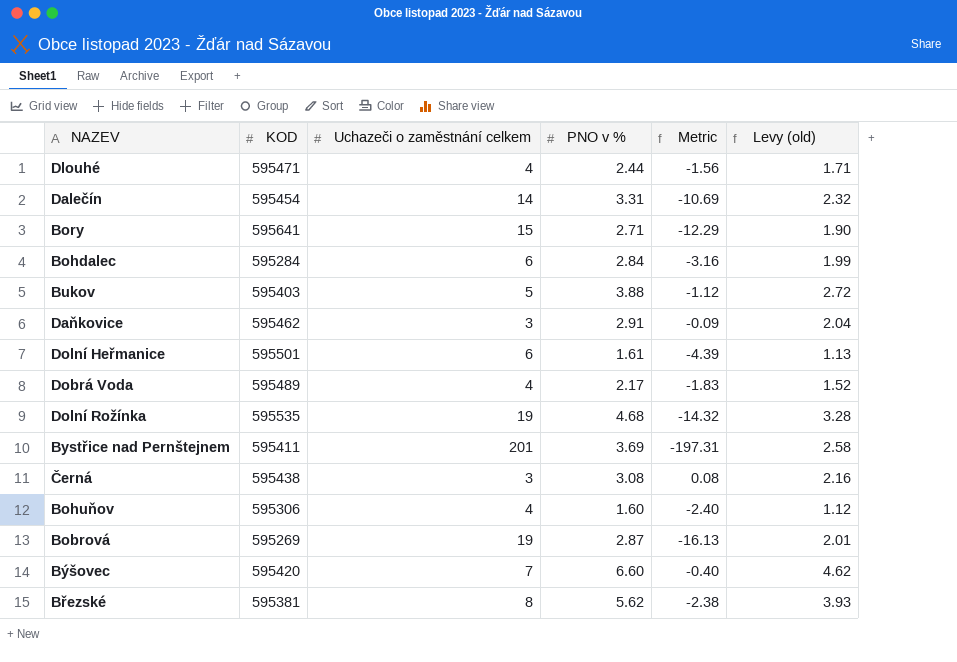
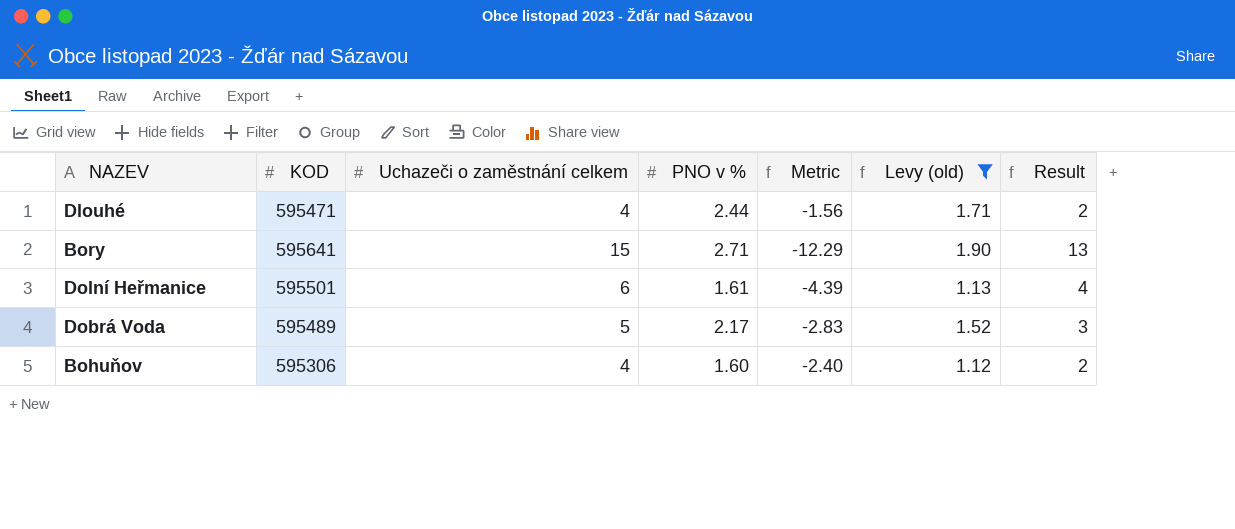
filter: none -> Levy (old) <= 1.90
column Result | formula: none -> [Uchazeči o zaměstnání celkem] - 2
Dobrá Voda | Uchazeči o zaměstnání celkem: 4 -> 5
Dobrá Voda | Metric: -1.83 -> -2.83

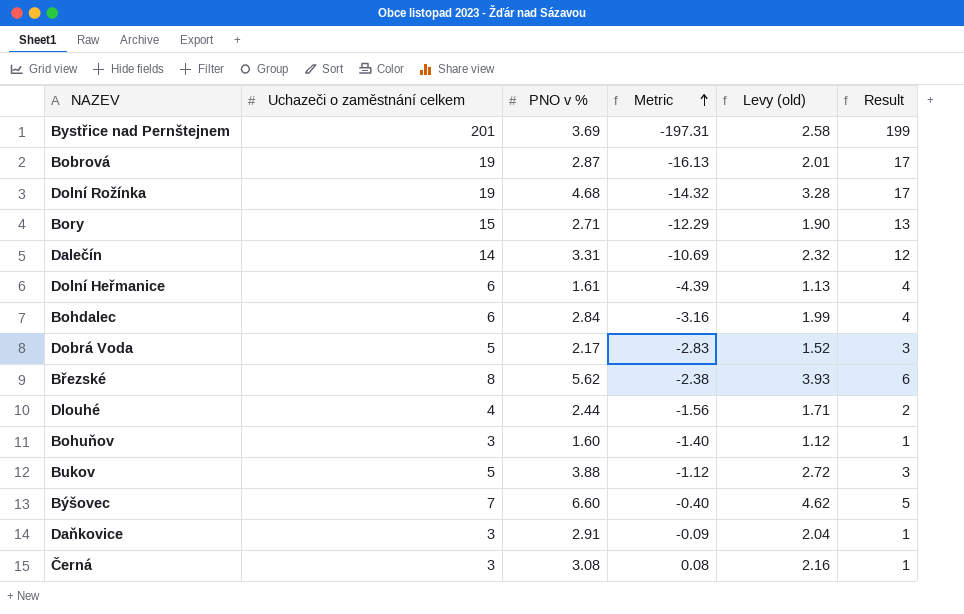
filter: Levy (old) <= 1.90 -> none
row order: none -> Metric ascending
column KOD | position: 2 -> none
Bohuňov | Uchazeči o zaměstnání celkem: 4 -> 3
Bohuňov | Metric: -2.40 -> -1.40
Bohuňov | Result: 2 -> 1

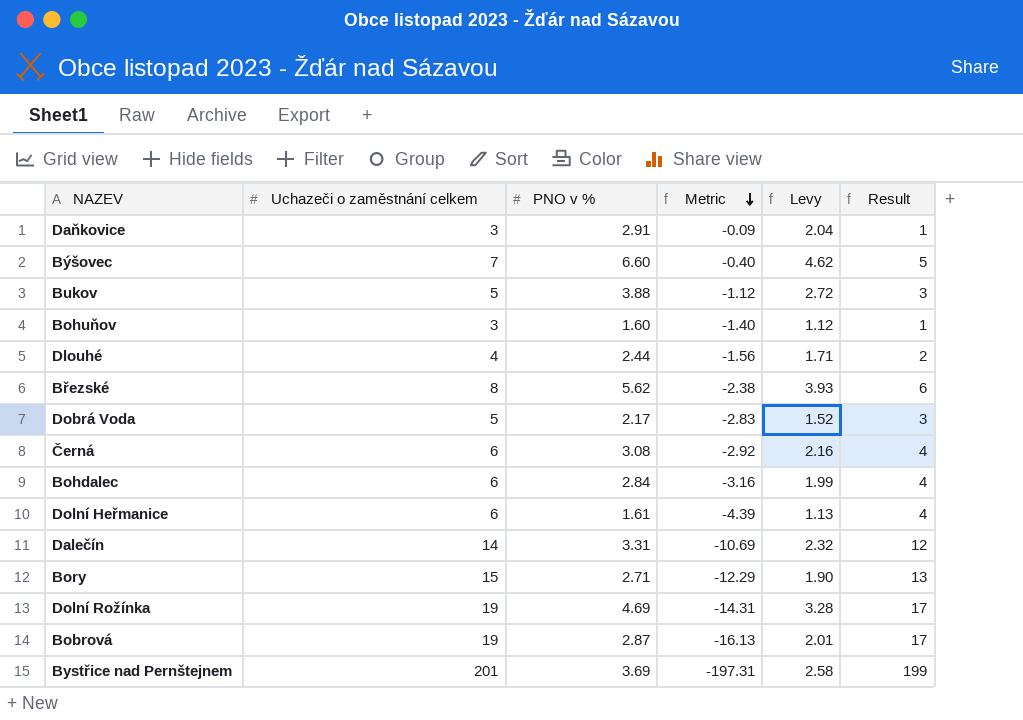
row order: Metric ascending -> Metric descending
column name: Levy (old) -> Levy
Černá | Uchazeči o zaměstnání celkem: 3 -> 6
Černá | Metric: 0.08 -> -2.92
Černá | Result: 1 -> 4
Dolní Rožínka | PNO v %: 4.68 -> 4.69
Dolní Rožínka | Metric: -14.32 -> -14.31

